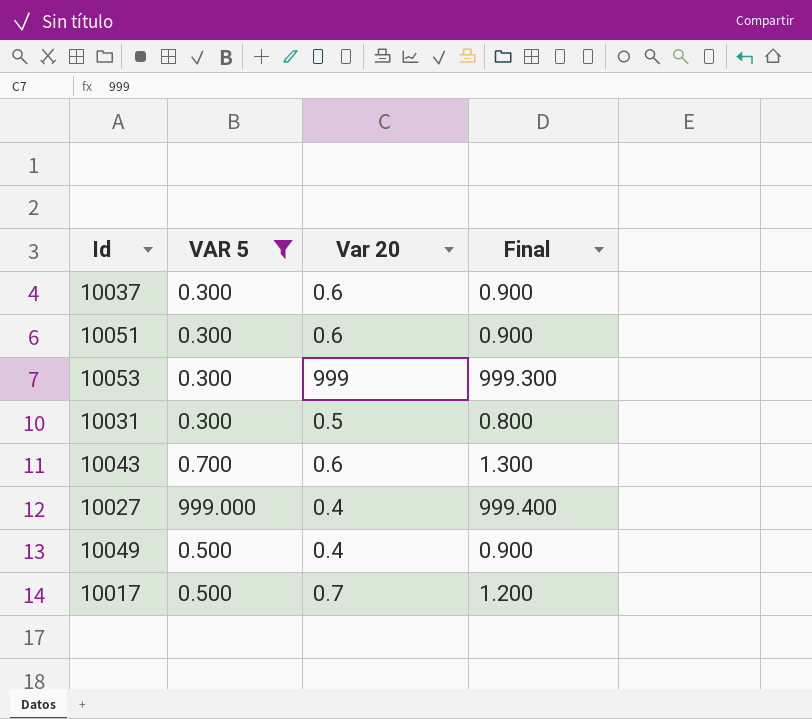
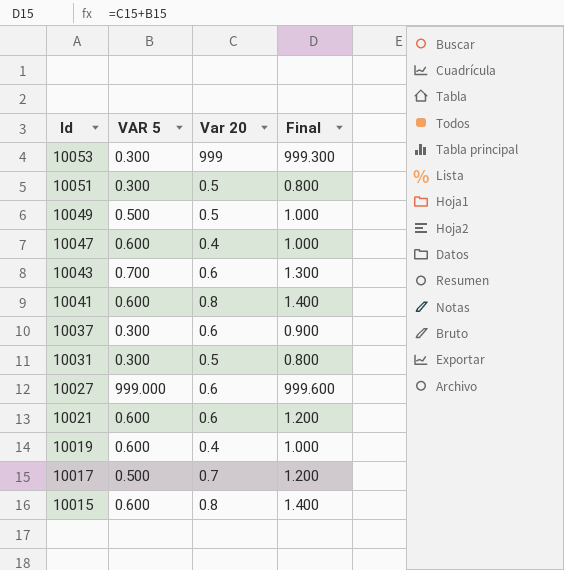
filter: VAR 5 != 0.600 -> none
row order: none -> Id descending
10051 | Var 20: 0.6 -> 0.5
10051 | Final: 0.900 -> 0.800
10049 | Var 20: 0.4 -> 0.5
10049 | Final: 0.900 -> 1.000
10027 | Var 20: 0.4 -> 0.6
10027 | Final: 999.400 -> 999.600

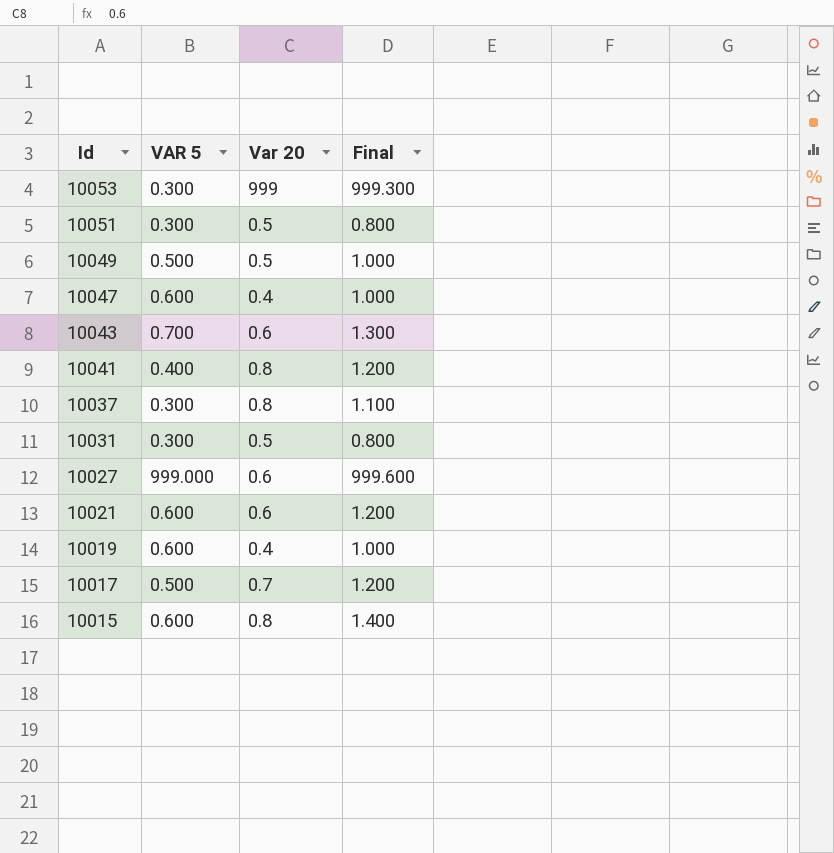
10041 | VAR 5: 0.600 -> 0.400
10041 | Final: 1.400 -> 1.200
10037 | Var 20: 0.6 -> 0.8
10037 | Final: 0.900 -> 1.100

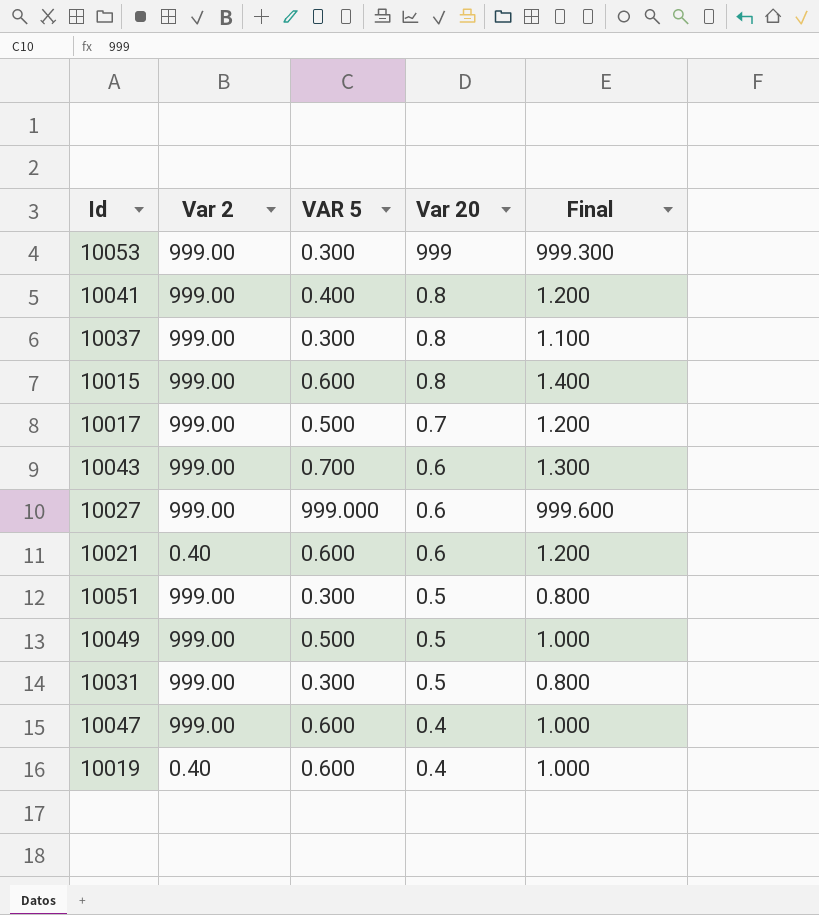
row order: Id descending -> Var 20 descending
column Var 2 | position: none -> 2

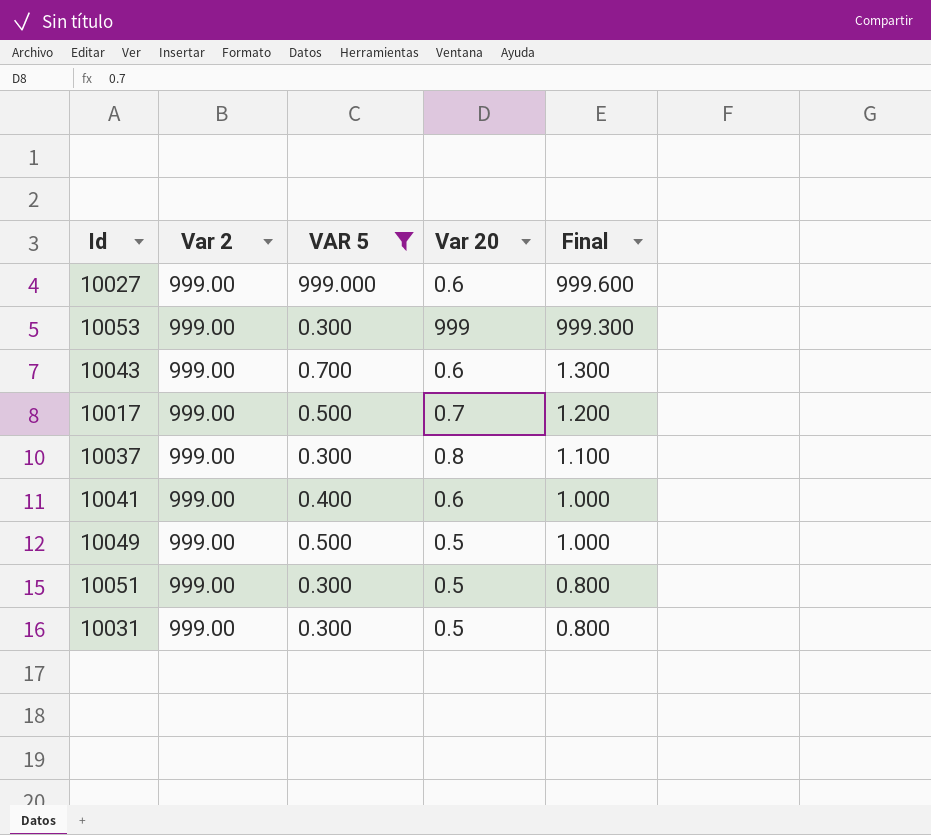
filter: none -> VAR 5 != 0.600
row order: Var 20 descending -> Final descending
10041 | Var 20: 0.8 -> 0.6
10041 | Final: 1.200 -> 1.000

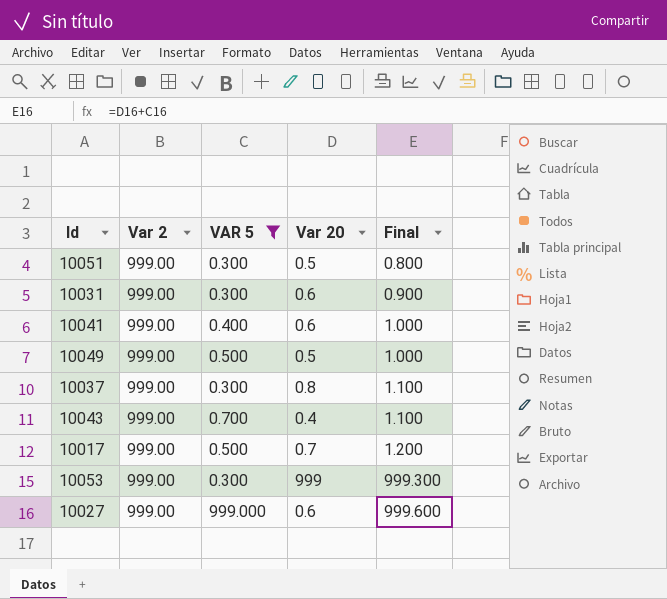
row order: Final descending -> Final ascending
10031 | Var 20: 0.5 -> 0.6
10031 | Final: 0.800 -> 0.900
10043 | Var 20: 0.6 -> 0.4
10043 | Final: 1.300 -> 1.100

